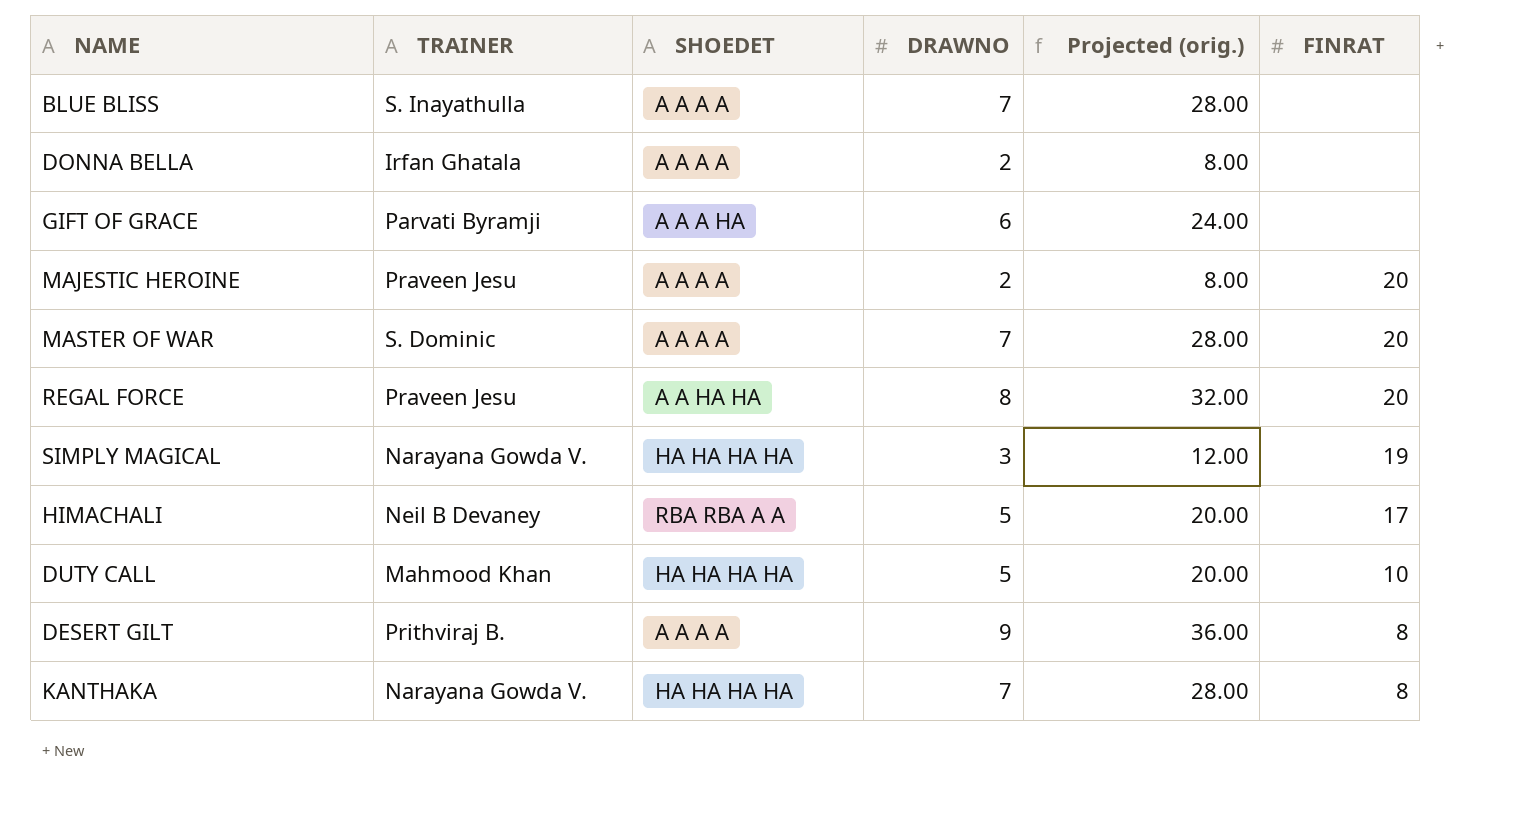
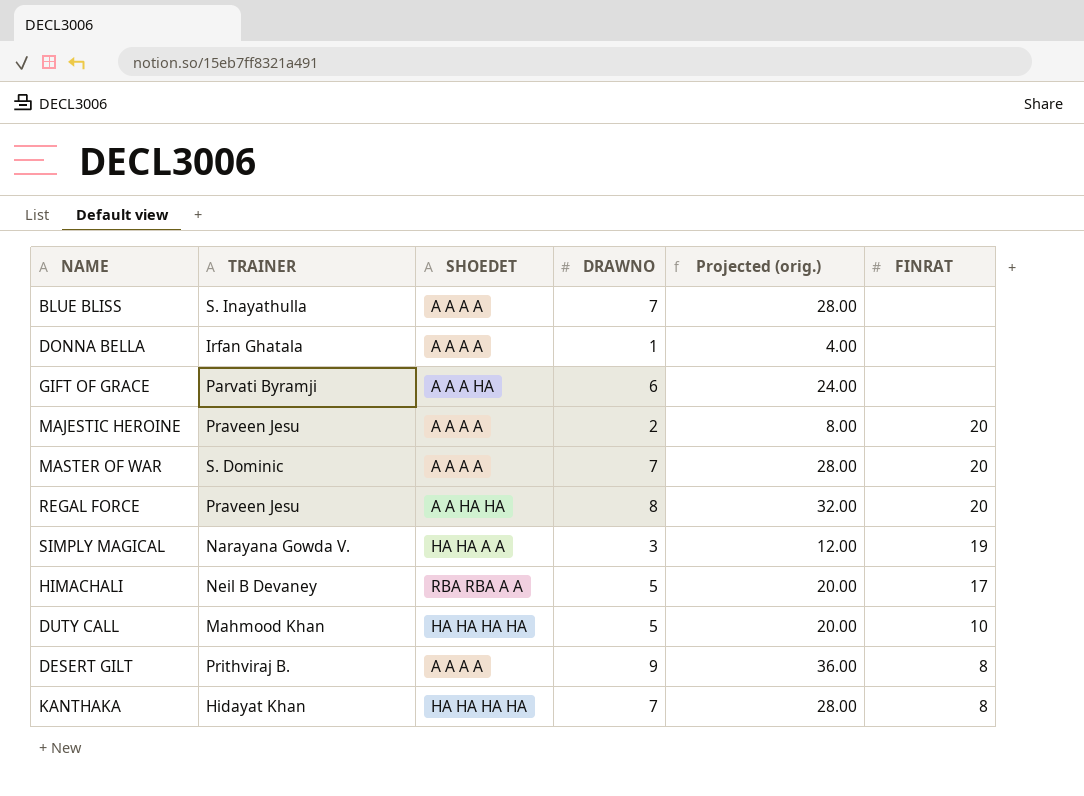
DONNA BELLA | DRAWNO: 2 -> 1
DONNA BELLA | Projected (orig.): 8.00 -> 4.00
SIMPLY MAGICAL | SHOEDET: HA HA HA HA -> HA HA A A
KANTHAKA | TRAINER: Narayana Gowda V. -> Hidayat Khan

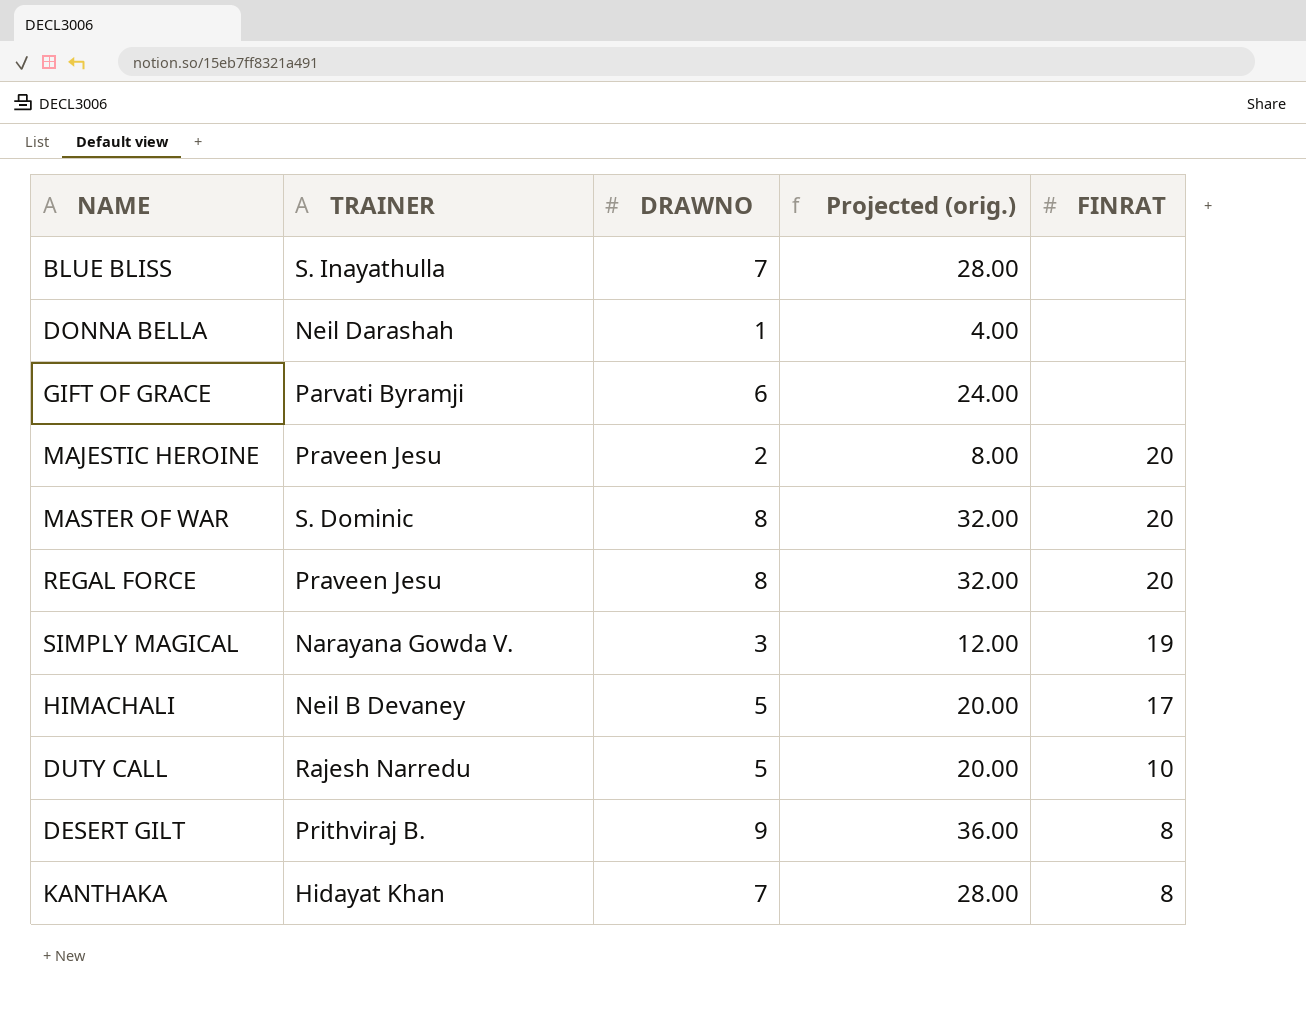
column SHOEDET | position: 3 -> none
DONNA BELLA | TRAINER: Irfan Ghatala -> Neil Darashah
MASTER OF WAR | DRAWNO: 7 -> 8
MASTER OF WAR | Projected (orig.): 28.00 -> 32.00
DUTY CALL | TRAINER: Mahmood Khan -> Rajesh Narredu

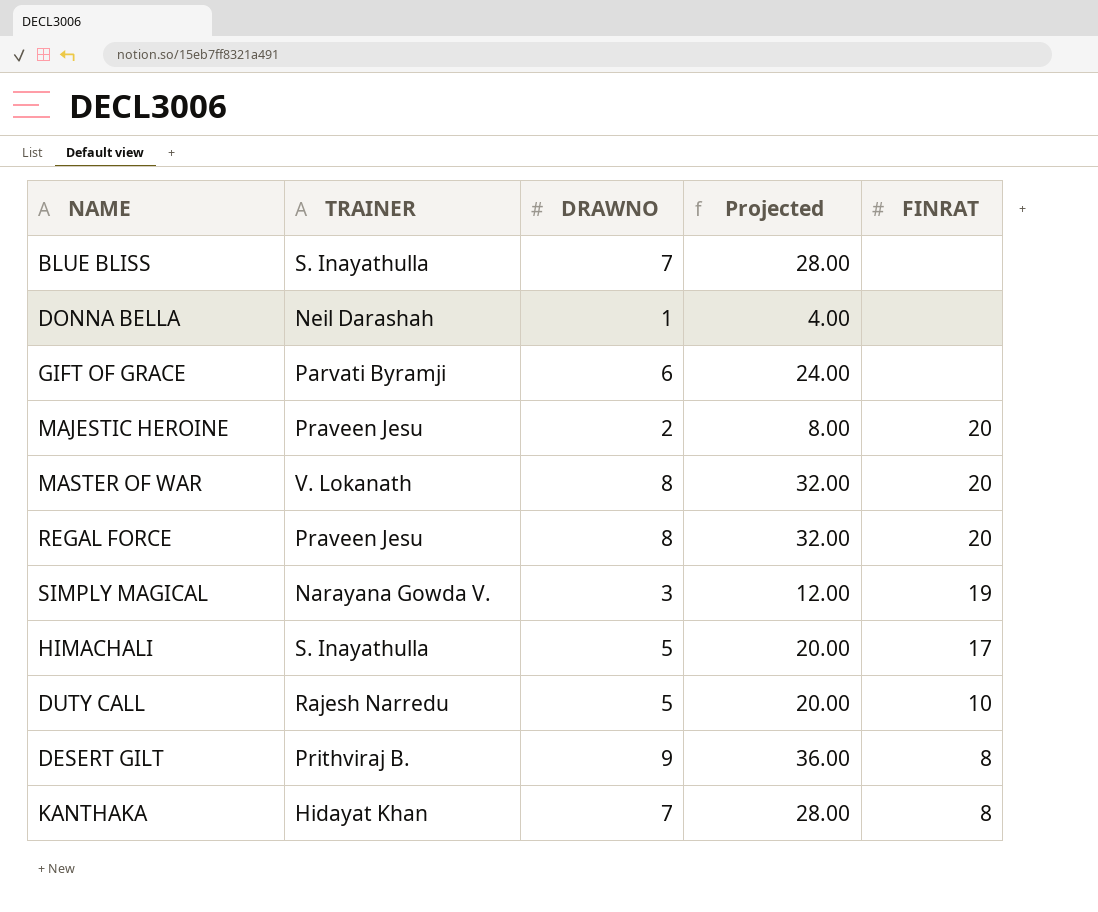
column name: Projected (orig.) -> Projected
MASTER OF WAR | TRAINER: S. Dominic -> V. Lokanath
HIMACHALI | TRAINER: Neil B Devaney -> S. Inayathulla

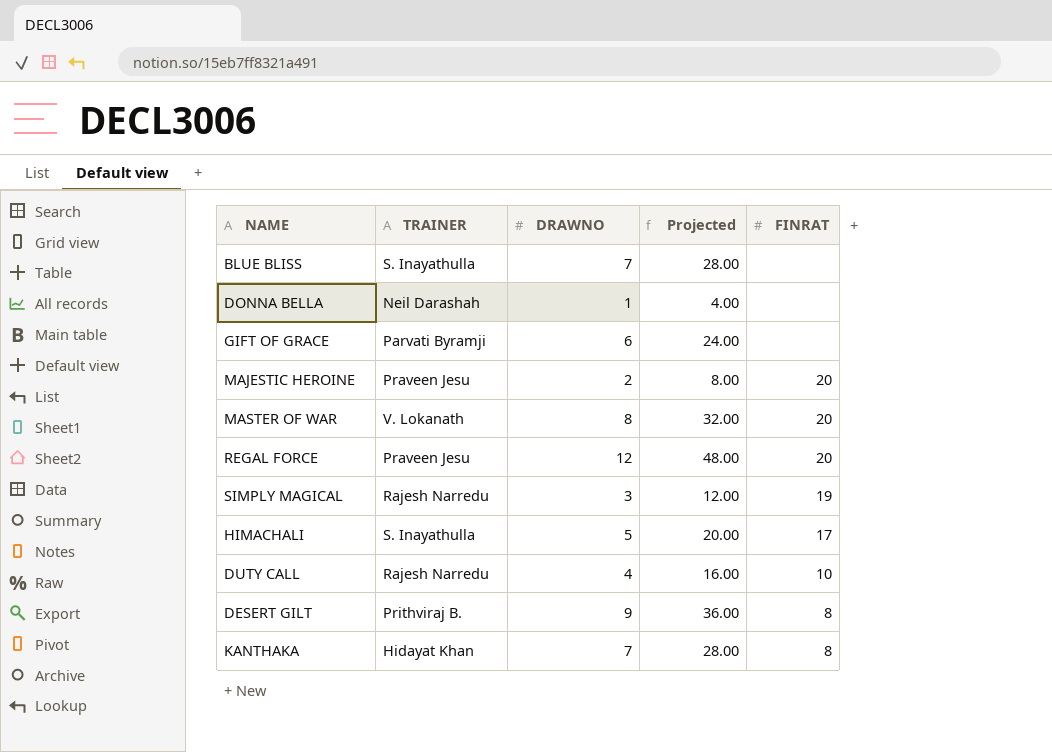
REGAL FORCE | DRAWNO: 8 -> 12
REGAL FORCE | Projected: 32.00 -> 48.00
SIMPLY MAGICAL | TRAINER: Narayana Gowda V. -> Rajesh Narredu
DUTY CALL | DRAWNO: 5 -> 4
DUTY CALL | Projected: 20.00 -> 16.00

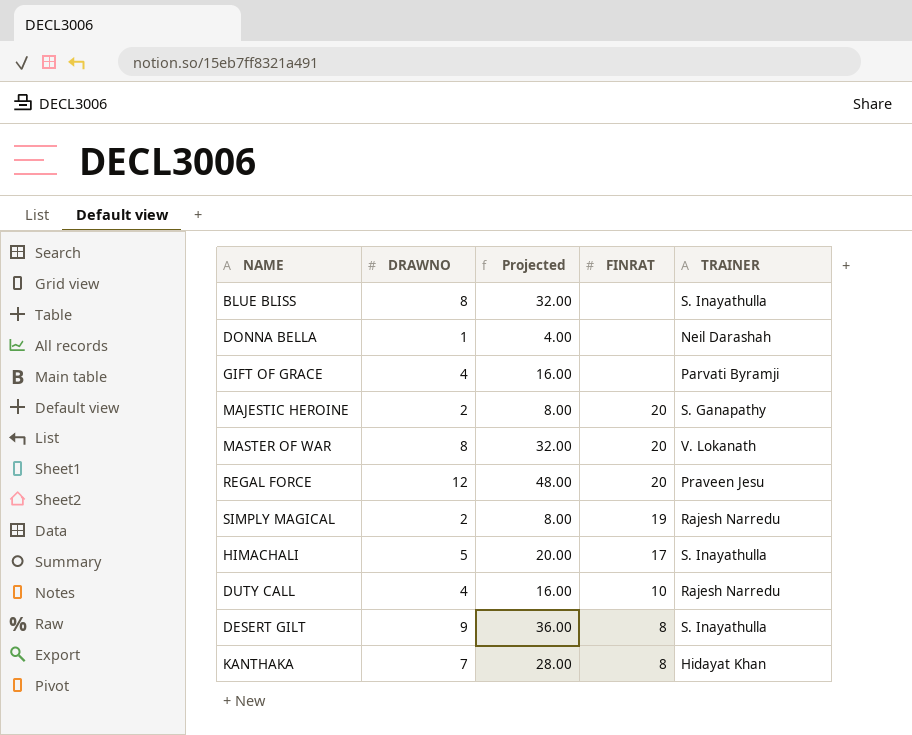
column TRAINER | position: 2 -> 5
BLUE BLISS | DRAWNO: 7 -> 8
BLUE BLISS | Projected: 28.00 -> 32.00
GIFT OF GRACE | DRAWNO: 6 -> 4
GIFT OF GRACE | Projected: 24.00 -> 16.00
MAJESTIC HEROINE | TRAINER: Praveen Jesu -> S. Ganapathy
SIMPLY MAGICAL | DRAWNO: 3 -> 2
SIMPLY MAGICAL | Projected: 12.00 -> 8.00
DESERT GILT | TRAINER: Prithviraj B. -> S. Inayathulla

